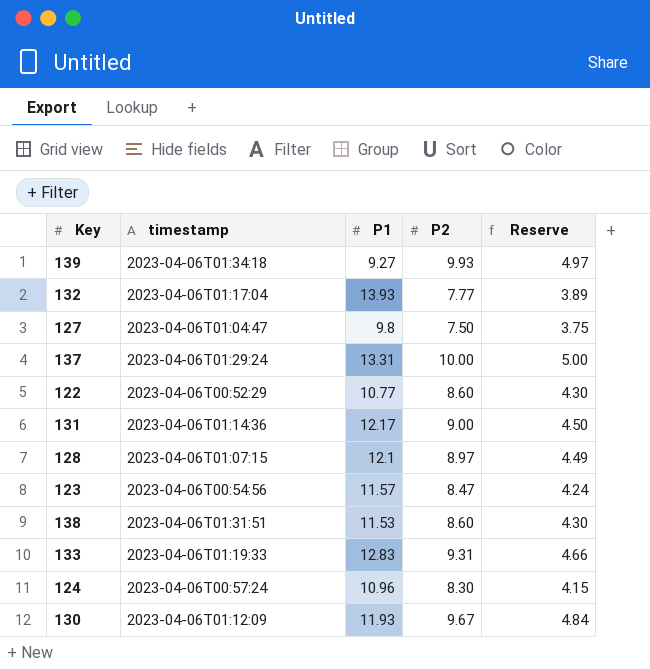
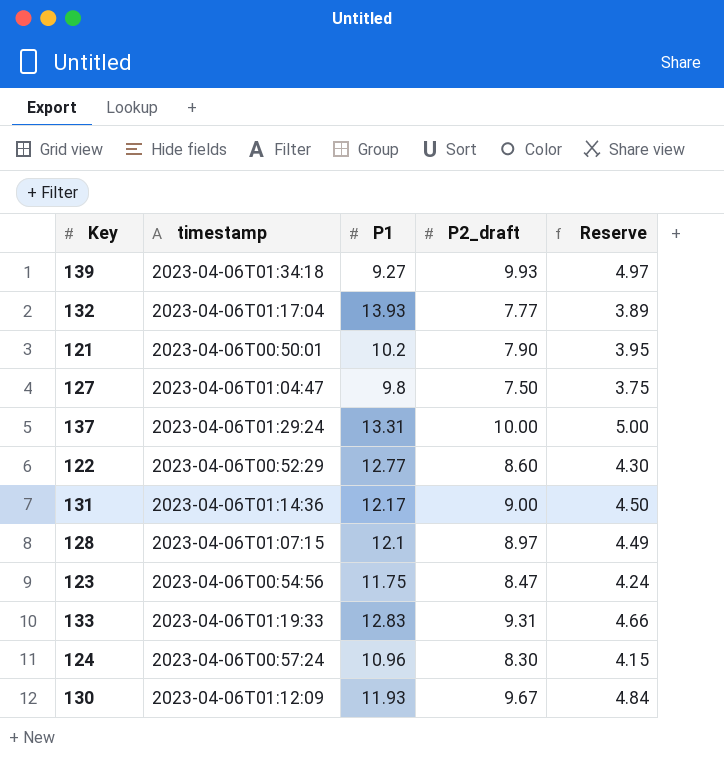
column name: P2 -> P2_draft
row 138: 2023-04-06T01:31:51 | 11.53 | 8.60 | 4.30 -> none
row 121: none -> 2023-04-06T00:50:01 | 10.2 | 7.90 | 3.95
122 | P1: 10.77 -> 12.77
123 | P1: 11.57 -> 11.75

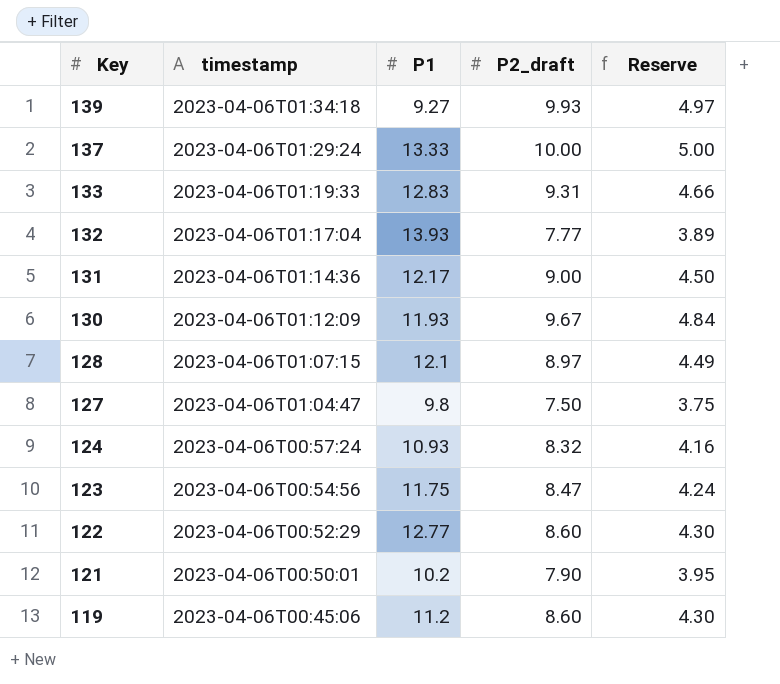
row order: none -> Key descending
137 | P1: 13.31 -> 13.33
124 | P1: 10.96 -> 10.93
124 | P2_draft: 8.30 -> 8.32
124 | Reserve: 4.15 -> 4.16
row 119: none -> 2023-04-06T00:45:06 | 11.2 | 8.60 | 4.30

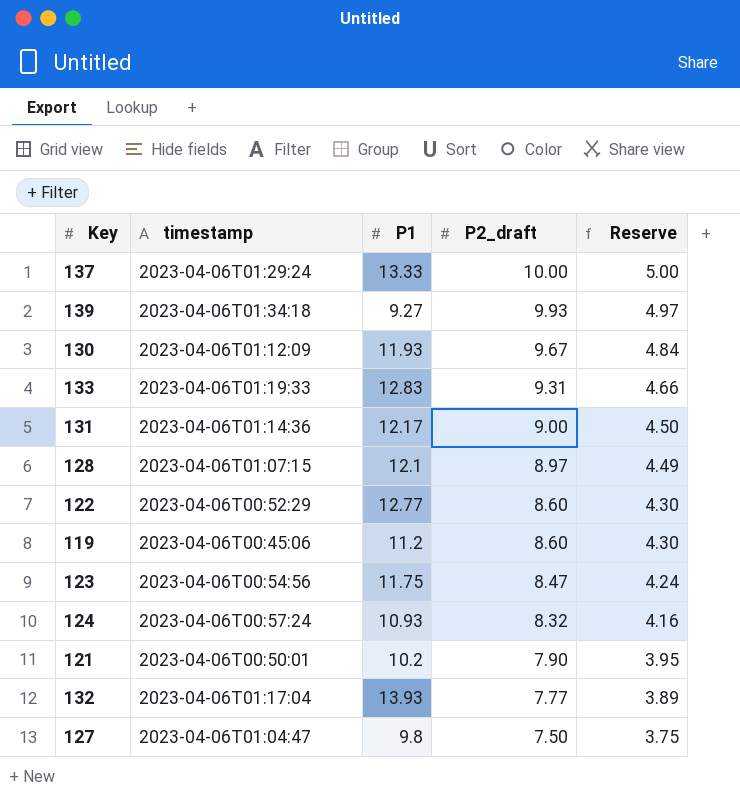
row order: Key descending -> P2_draft descending

